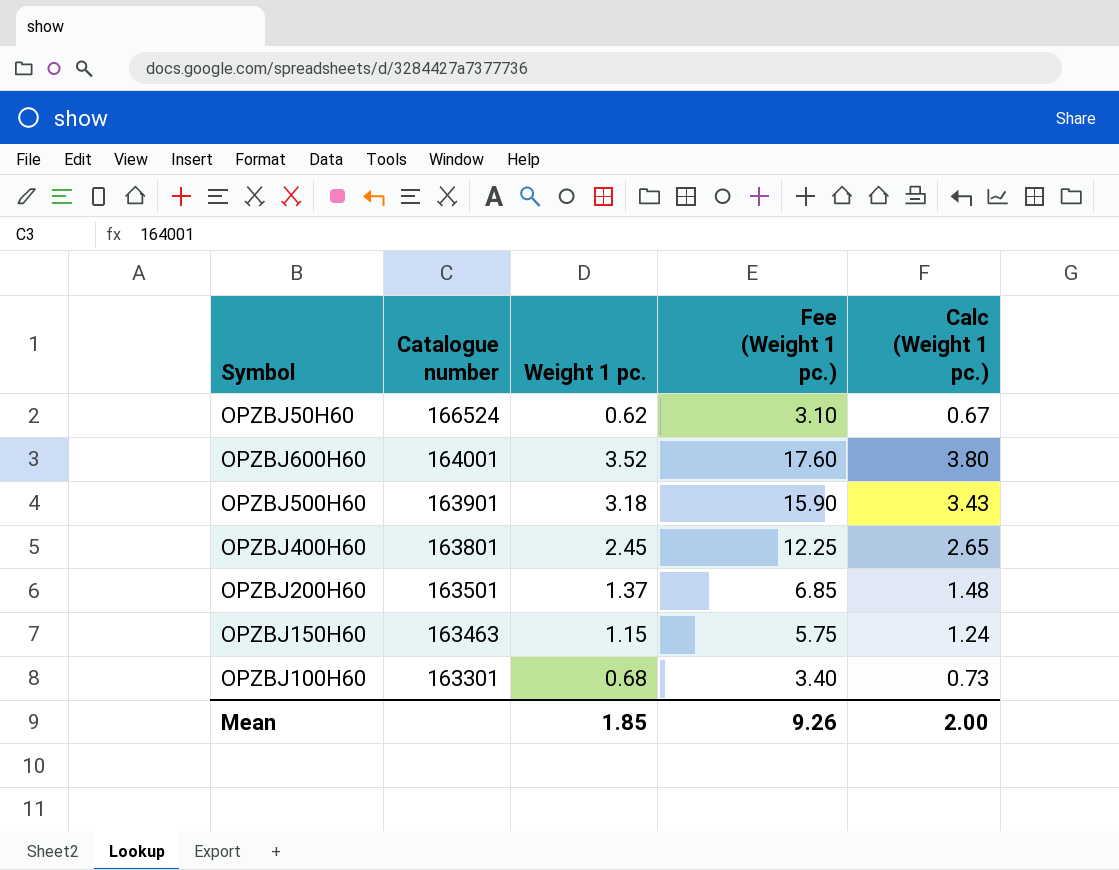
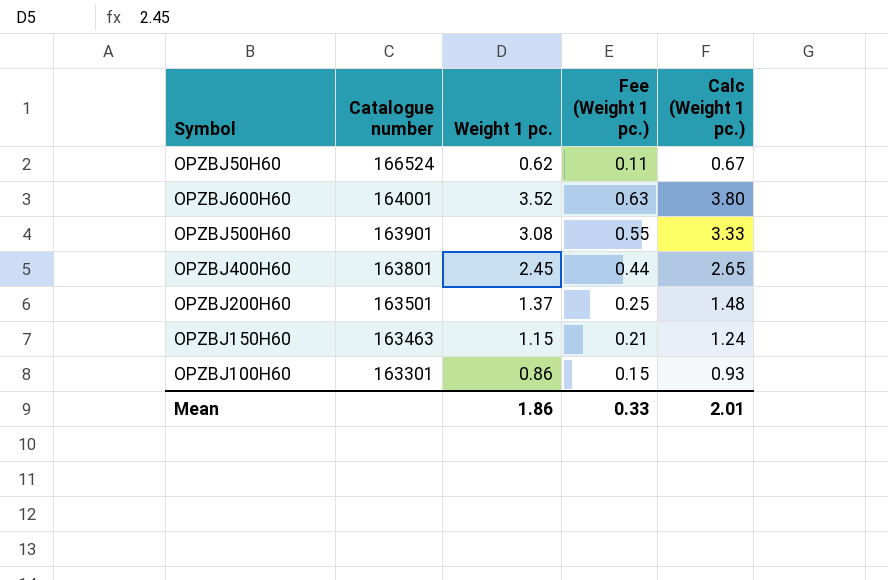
column Fee (Weight 1 pc.) | formula: [Weight 1 pc.] * 5 -> [Weight 1 pc.] * 0.18
OPZBJ500H60 | Weight 1 pc.: 3.18 -> 3.08
OPZBJ500H60 | Calc (Weight 1 pc.): 3.43 -> 3.33
OPZBJ100H60 | Weight 1 pc.: 0.68 -> 0.86
OPZBJ100H60 | Calc (Weight 1 pc.): 0.73 -> 0.93
Mean | Weight 1 pc.: 1.85 -> 1.86
Mean | Fee (Weight 1 pc.): 9.26 -> 0.33
Mean | Calc (Weight 1 pc.): 2.00 -> 2.01

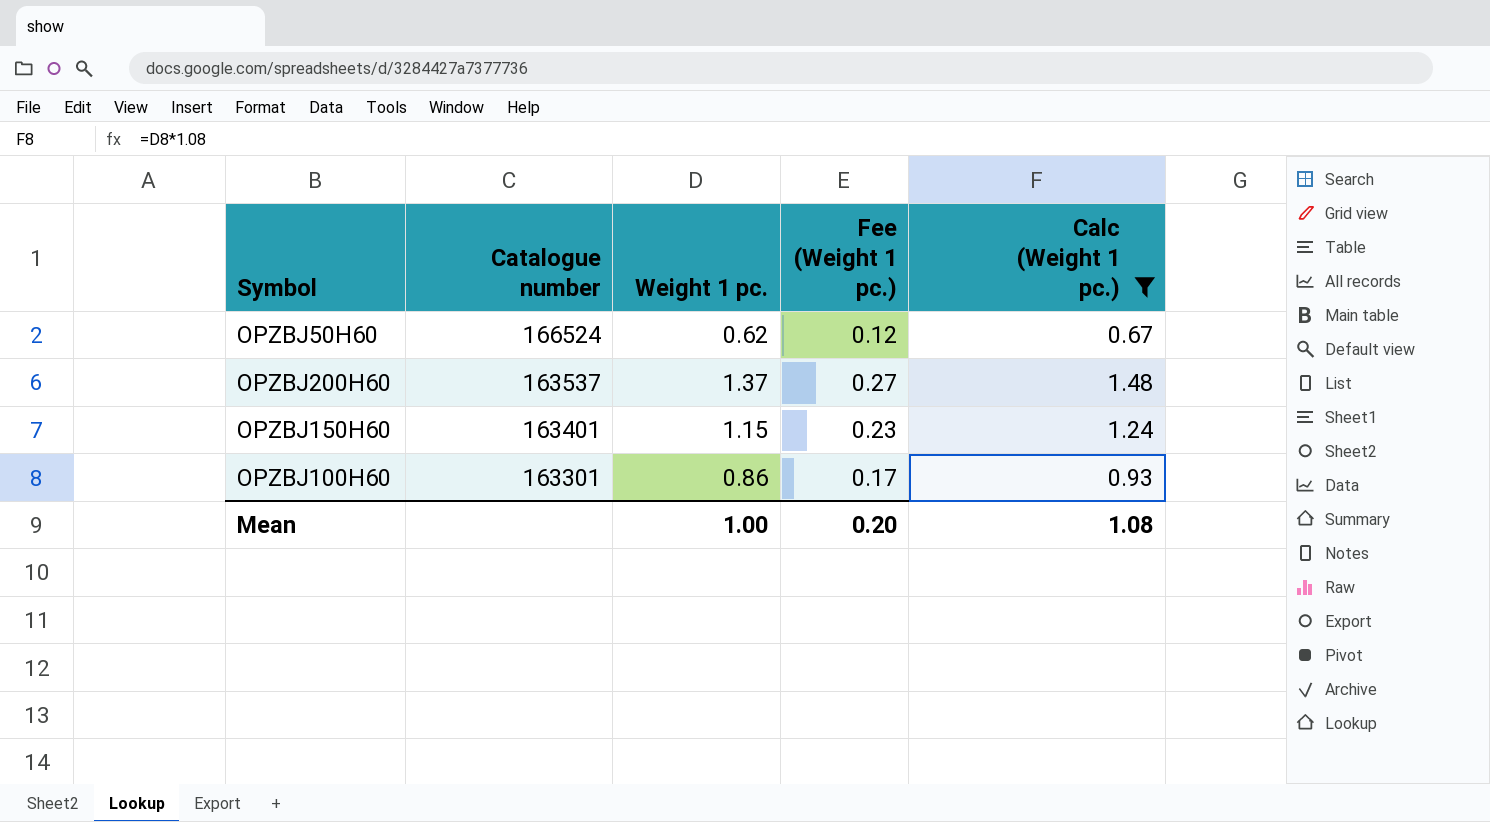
filter: none -> Calc (Weight 1 pc.) <= 1.48
column Fee (Weight 1 pc.) | formula: [Weight 1 pc.] * 0.18 -> [Weight 1 pc.] * 0.2
OPZBJ200H60 | Catalogue number: 163501 -> 163537
OPZBJ150H60 | Catalogue number: 163463 -> 163401
Mean | Weight 1 pc.: 1.86 -> 1.00
Mean | Fee (Weight 1 pc.): 0.33 -> 0.20
Mean | Calc (Weight 1 pc.): 2.01 -> 1.08

